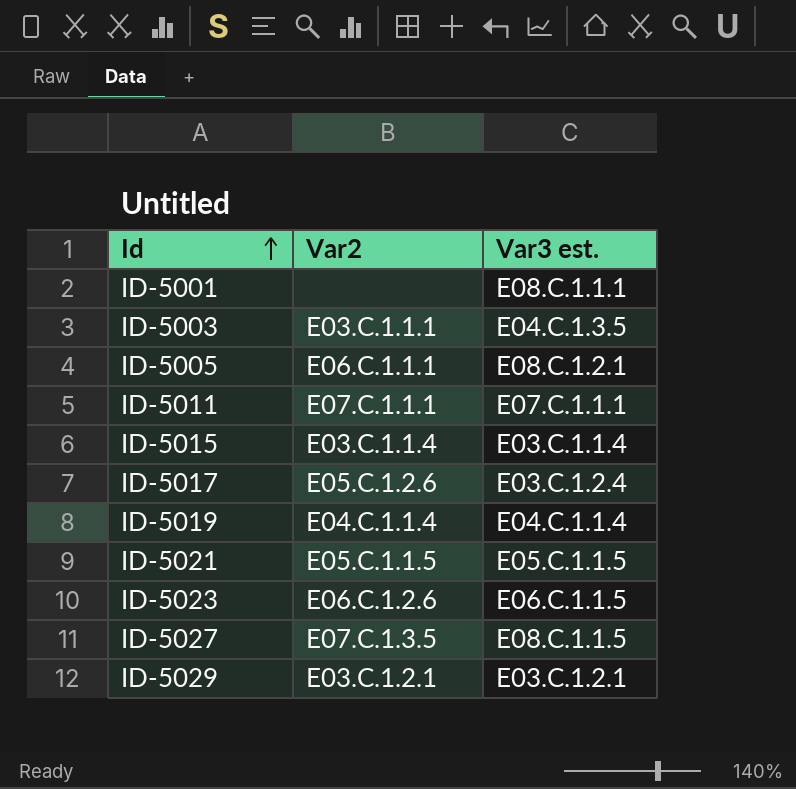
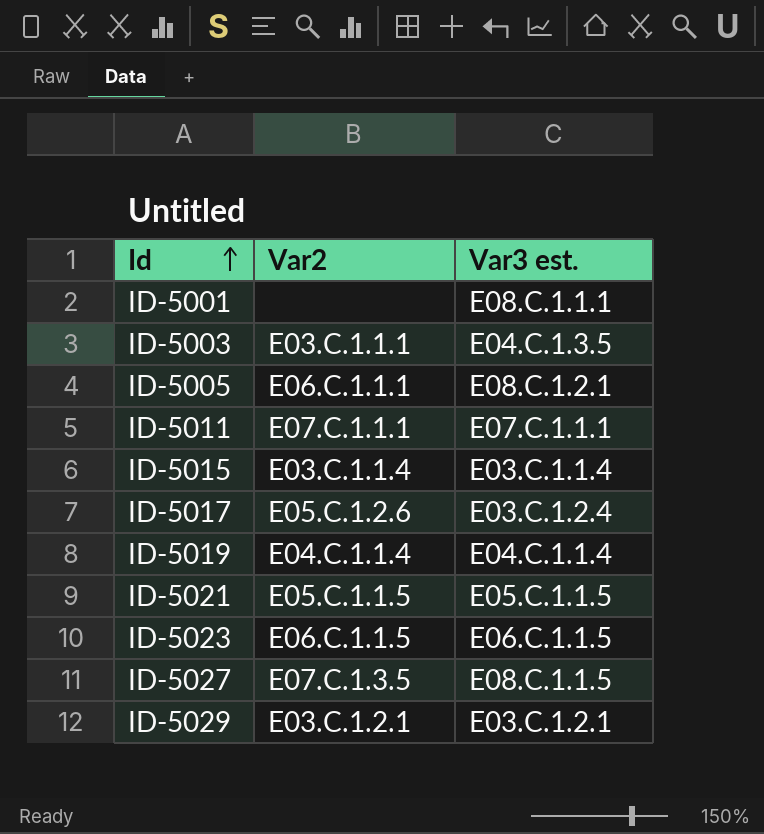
ID-5023 | Var2: E06.C.1.2.6 -> E06.C.1.1.5

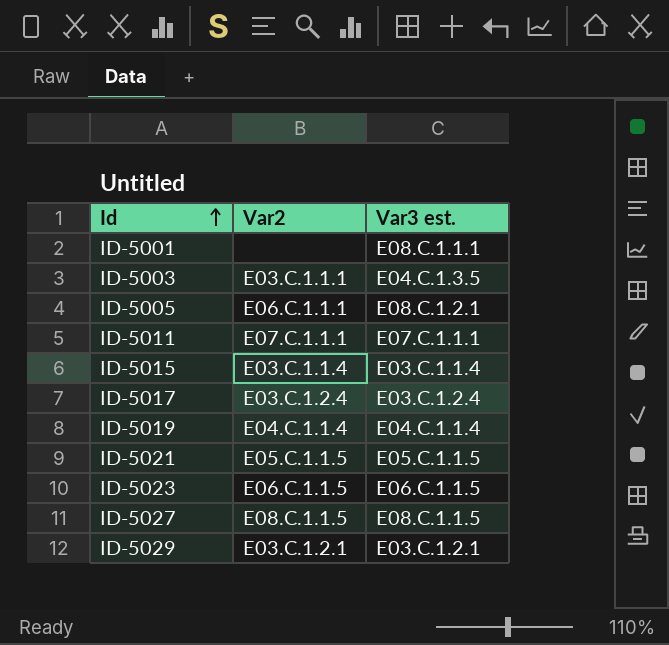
ID-5017 | Var2: E05.C.1.2.6 -> E03.C.1.2.4
ID-5027 | Var2: E07.C.1.3.5 -> E08.C.1.1.5

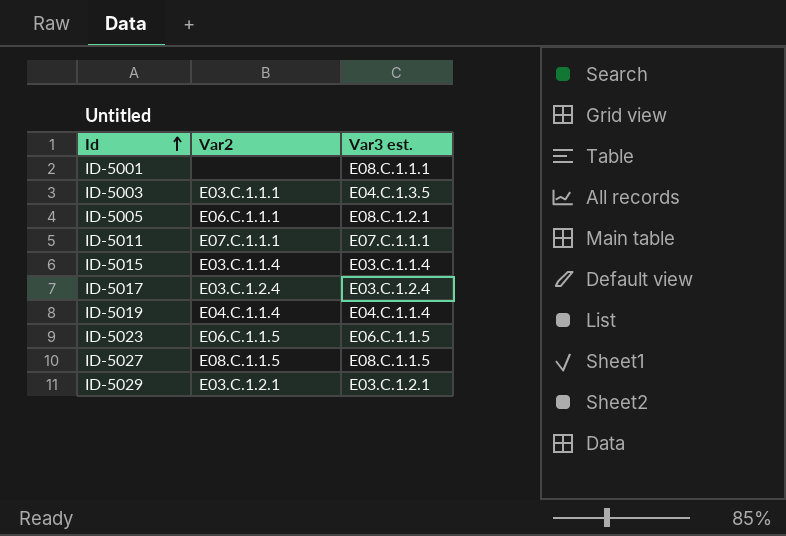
row ID-5021: E05.C.1.1.5 | E05.C.1.1.5 -> none

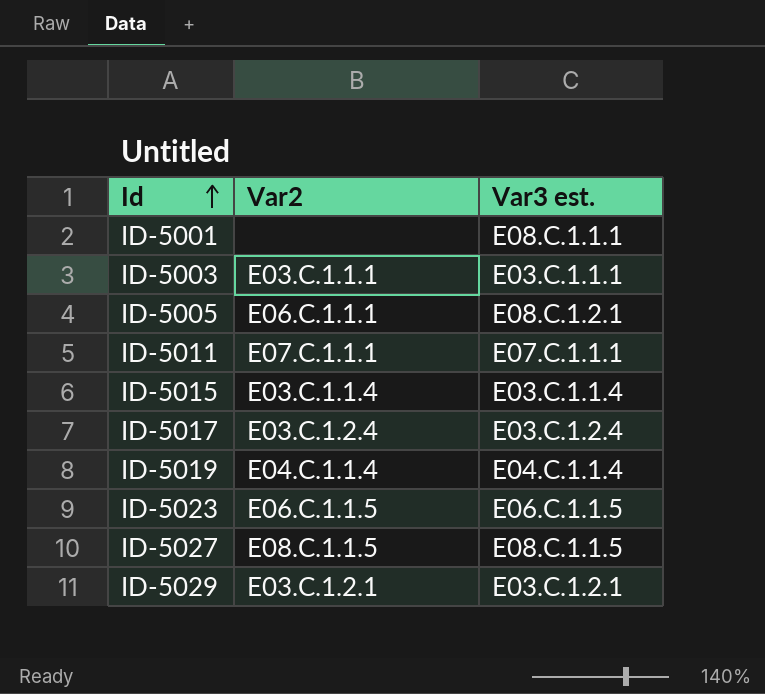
ID-5003 | Var3 est.: E04.C.1.3.5 -> E03.C.1.1.1

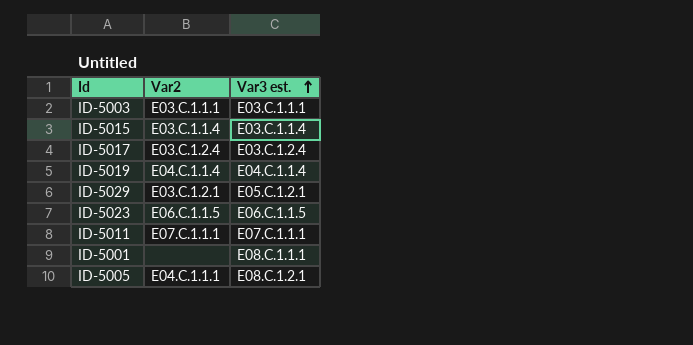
row order: Id ascending -> Var3 est. ascending
row ID-5027: E08.C.1.1.5 | E08.C.1.1.5 -> none
ID-5029 | Var3 est.: E03.C.1.2.1 -> E05.C.1.2.1
ID-5005 | Var2: E06.C.1.1.1 -> E04.C.1.1.1

